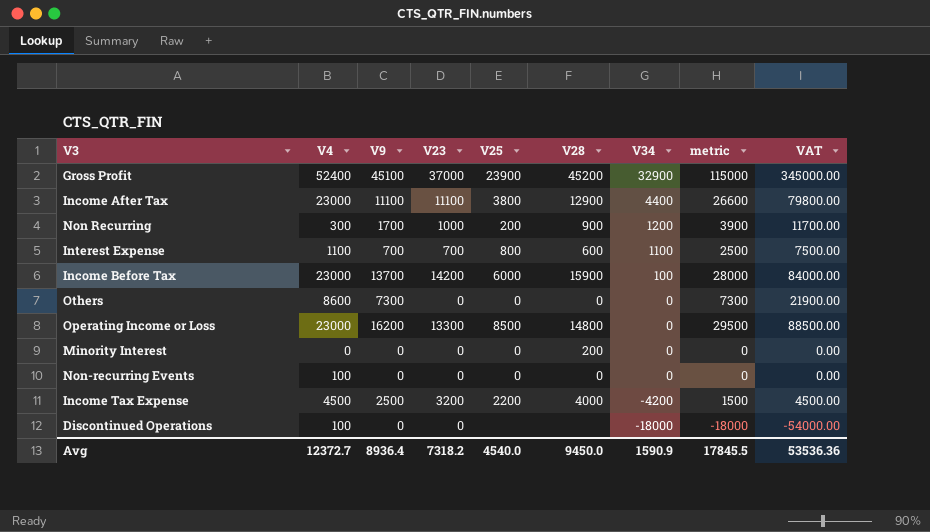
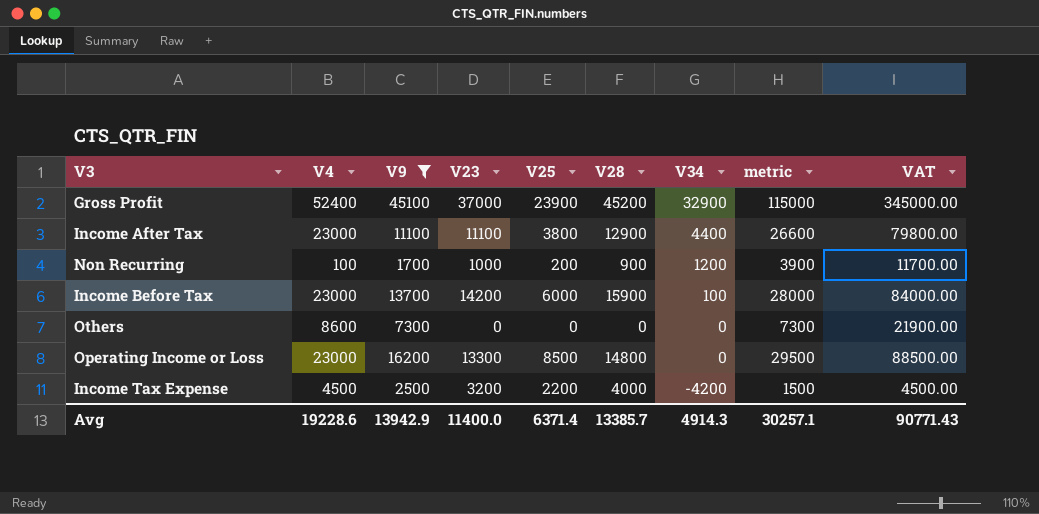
filter: none -> V9 >= 1700
Non Recurring | V4: 300 -> 100
Avg | V4: 12372.7 -> 19228.6
Avg | V9: 8936.4 -> 13942.9
Avg | V23: 7318.2 -> 11400.0
Avg | V25: 4540.0 -> 6371.4
Avg | V28: 9450.0 -> 13385.7
Avg | V34: 1590.9 -> 4914.3
Avg | metric: 17845.5 -> 30257.1
Avg | VAT: 53536.36 -> 90771.43

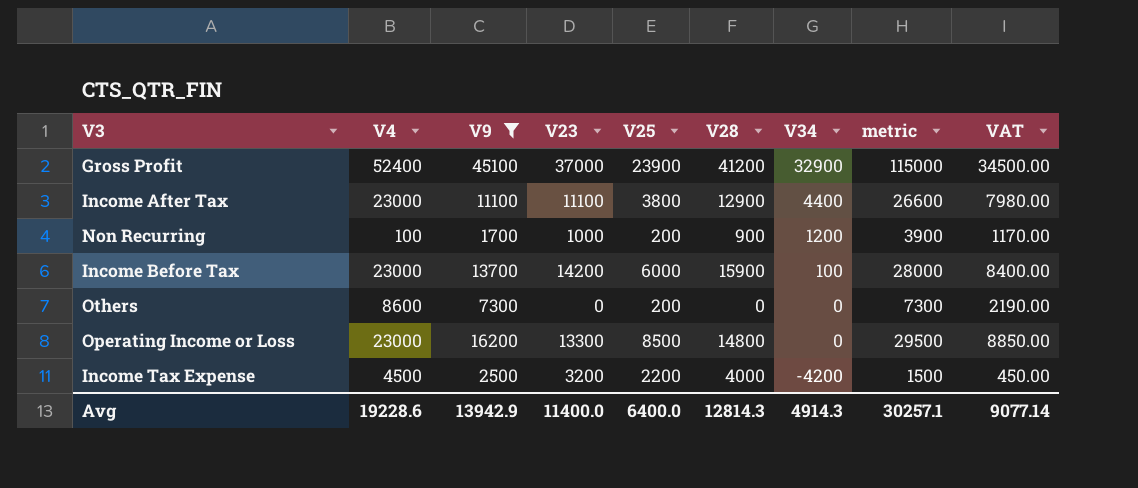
column VAT | formula: [metric] * 3 -> [metric] * 0.3
Gross Profit | V28: 45200 -> 41200
Others | V25: 0 -> 200
Avg | V25: 6371.4 -> 6400.0
Avg | V28: 13385.7 -> 12814.3
Avg | VAT: 90771.43 -> 9077.14

